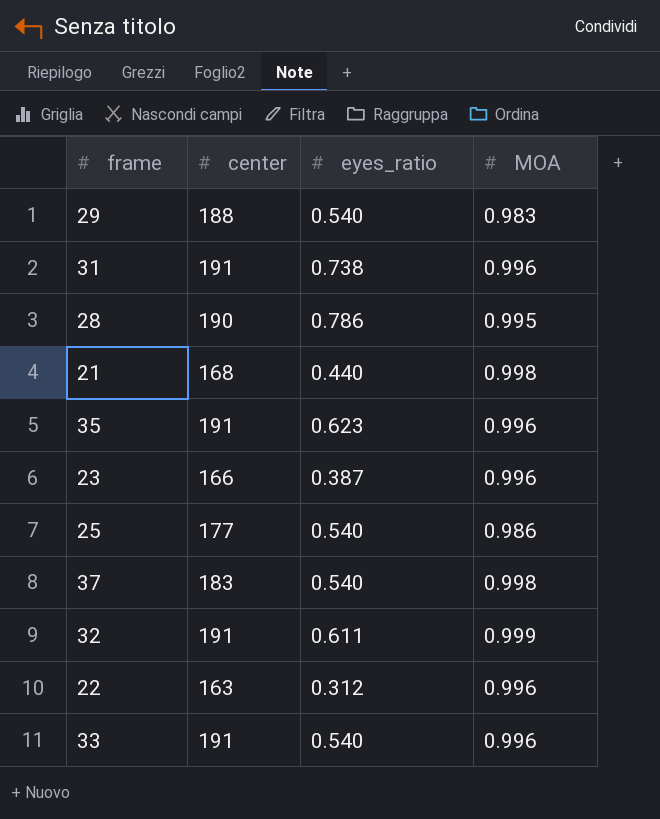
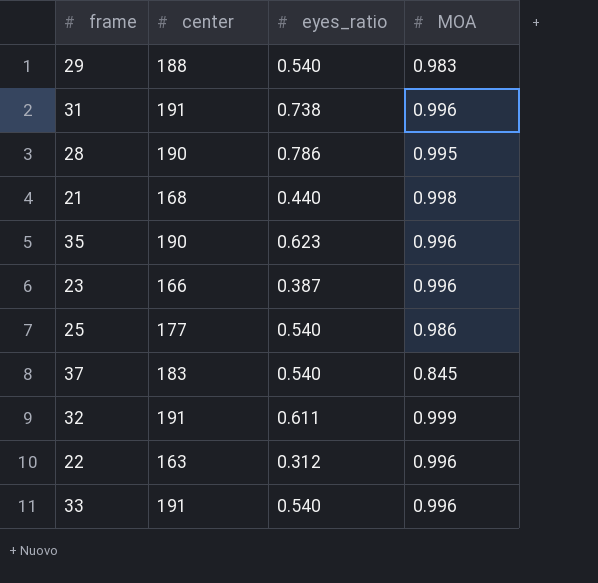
35 | center: 191 -> 190
37 | MOA: 0.998 -> 0.845

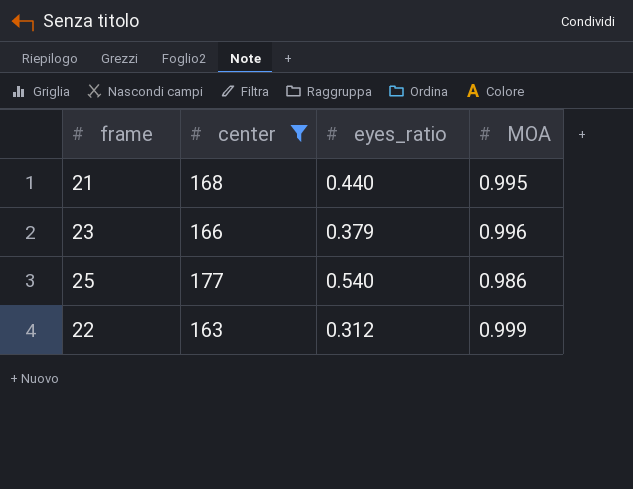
filter: none -> center <= 177
21 | MOA: 0.998 -> 0.995
23 | eyes_ratio: 0.387 -> 0.379
22 | MOA: 0.996 -> 0.999

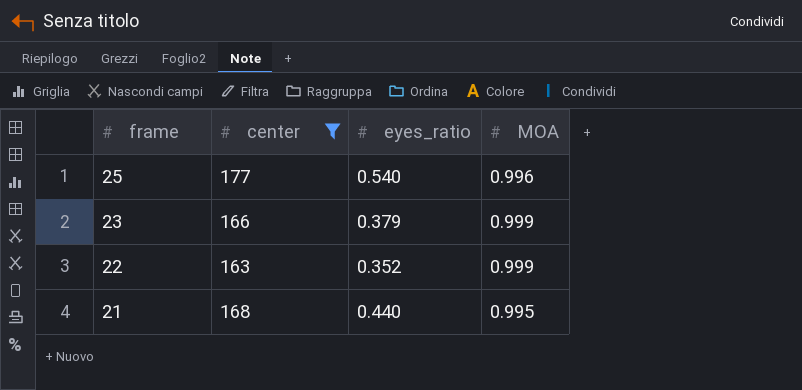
row order: none -> frame descending
25 | MOA: 0.986 -> 0.996
23 | MOA: 0.996 -> 0.999
22 | eyes_ratio: 0.312 -> 0.352

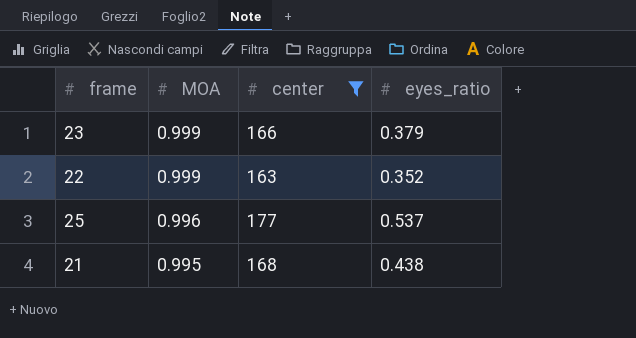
row order: frame descending -> MOA descending
column MOA | position: 4 -> 2
25 | eyes_ratio: 0.540 -> 0.537
21 | eyes_ratio: 0.440 -> 0.438

